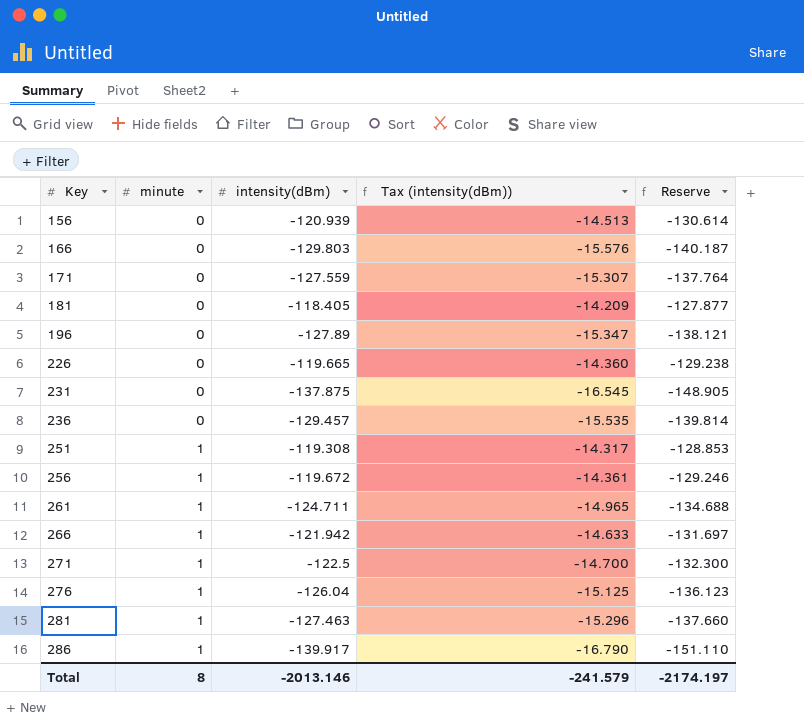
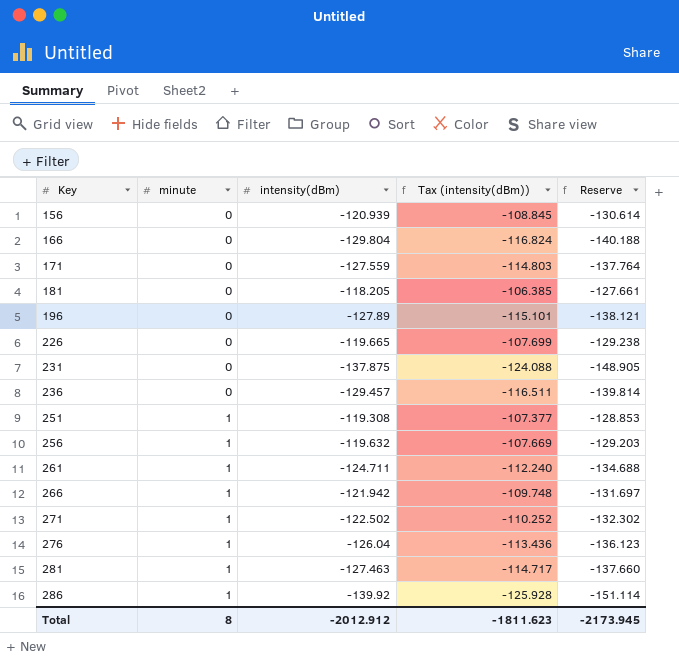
column Tax (intensity(dBm)) | formula: [intensity(dBm)] * 0.12 -> [intensity(dBm)] * 0.9
166 | intensity(dBm): -129.803 -> -129.804
166 | Reserve: -140.187 -> -140.188
181 | intensity(dBm): -118.405 -> -118.205
181 | Reserve: -127.877 -> -127.661
256 | intensity(dBm): -119.672 -> -119.632
256 | Reserve: -129.246 -> -129.203
271 | intensity(dBm): -122.5 -> -122.502
271 | Reserve: -132.300 -> -132.302
286 | intensity(dBm): -139.917 -> -139.92
286 | Reserve: -151.110 -> -151.114
Total | intensity(dBm): -2013.146 -> -2012.912
Total | Tax (intensity(dBm)): -241.579 -> -1811.623
Total | Reserve: -2174.197 -> -2173.945

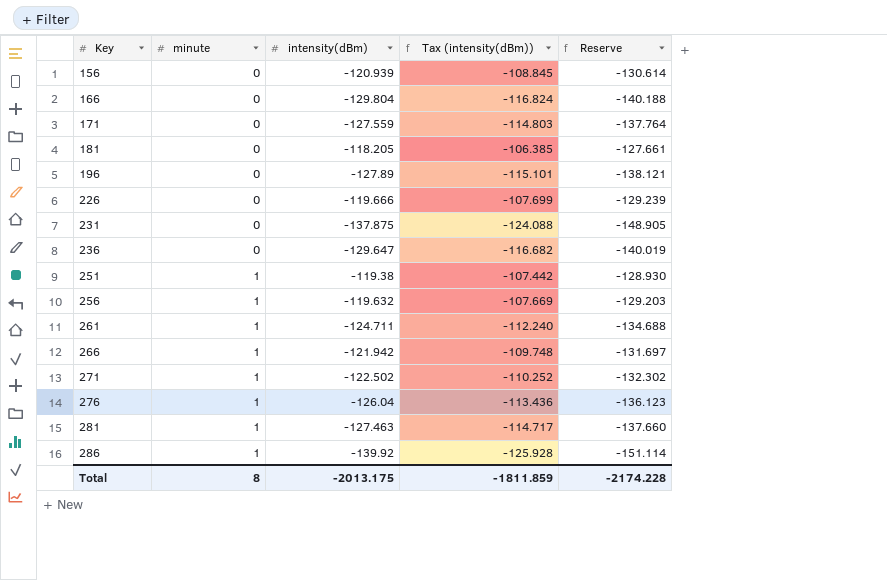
226 | intensity(dBm): -119.665 -> -119.666
226 | Reserve: -129.238 -> -129.239
236 | intensity(dBm): -129.457 -> -129.647
236 | Tax (intensity(dBm)): -116.511 -> -116.682
236 | Reserve: -139.814 -> -140.019
251 | intensity(dBm): -119.308 -> -119.38
251 | Tax (intensity(dBm)): -107.377 -> -107.442
251 | Reserve: -128.853 -> -128.930
Total | intensity(dBm): -2012.912 -> -2013.175
Total | Tax (intensity(dBm)): -1811.623 -> -1811.859
Total | Reserve: -2173.945 -> -2174.228

